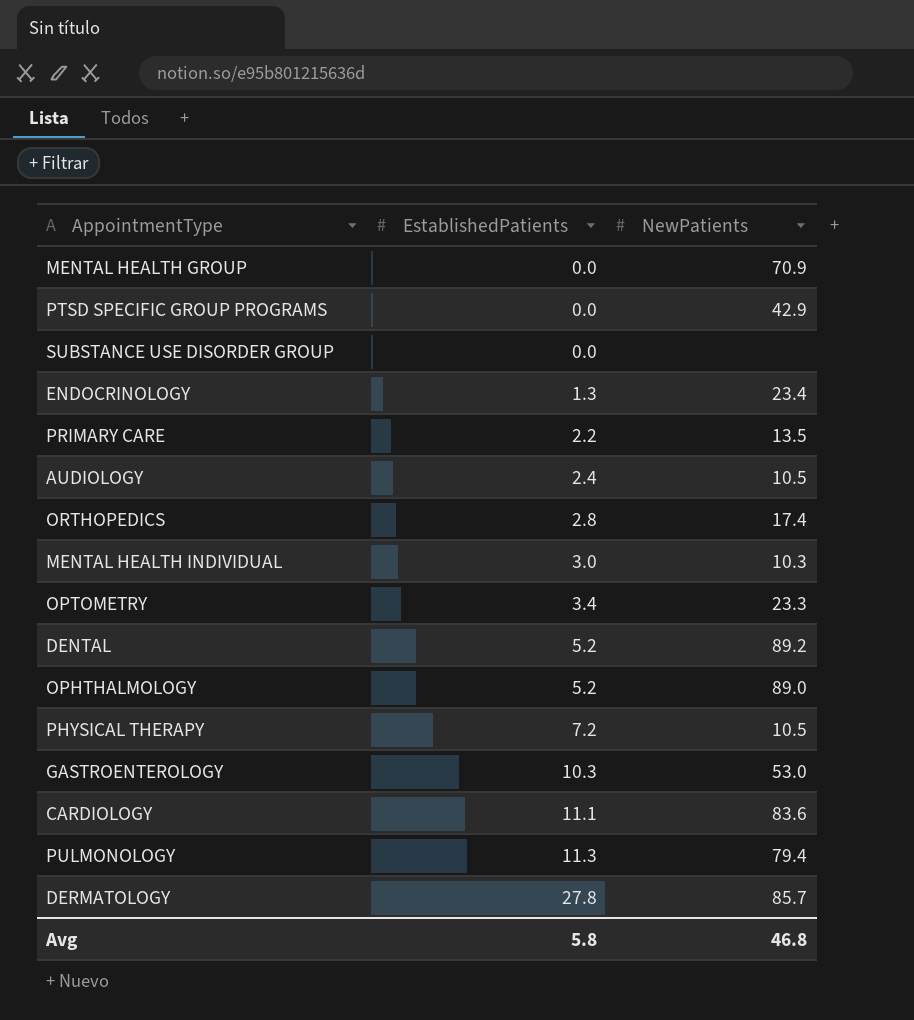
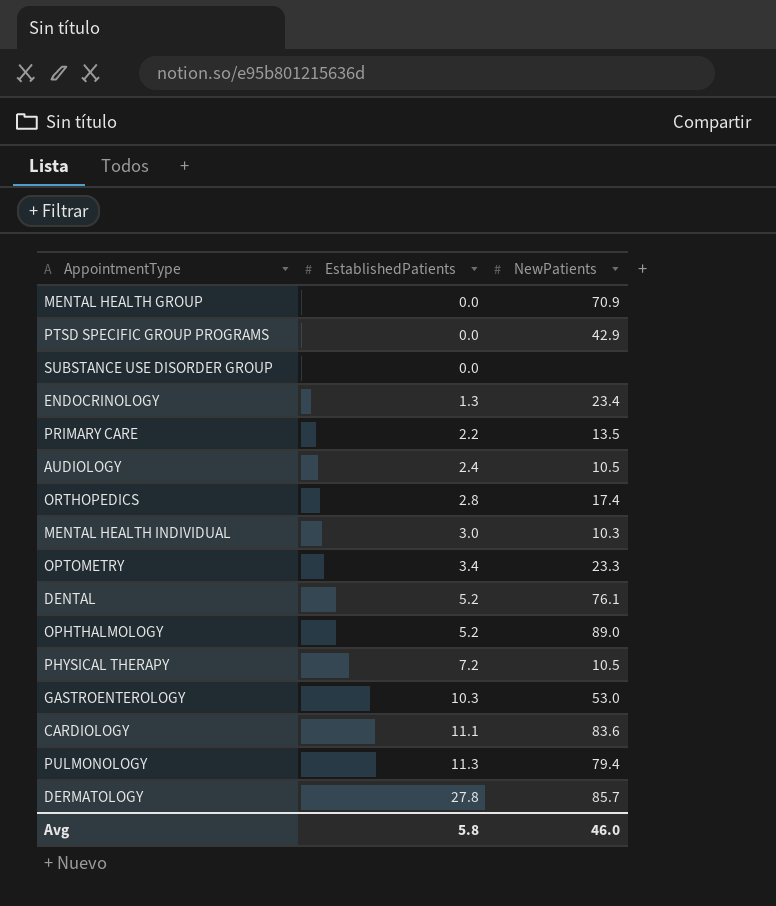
DENTAL | NewPatients: 89.2 -> 76.1
Avg | NewPatients: 46.8 -> 46.0

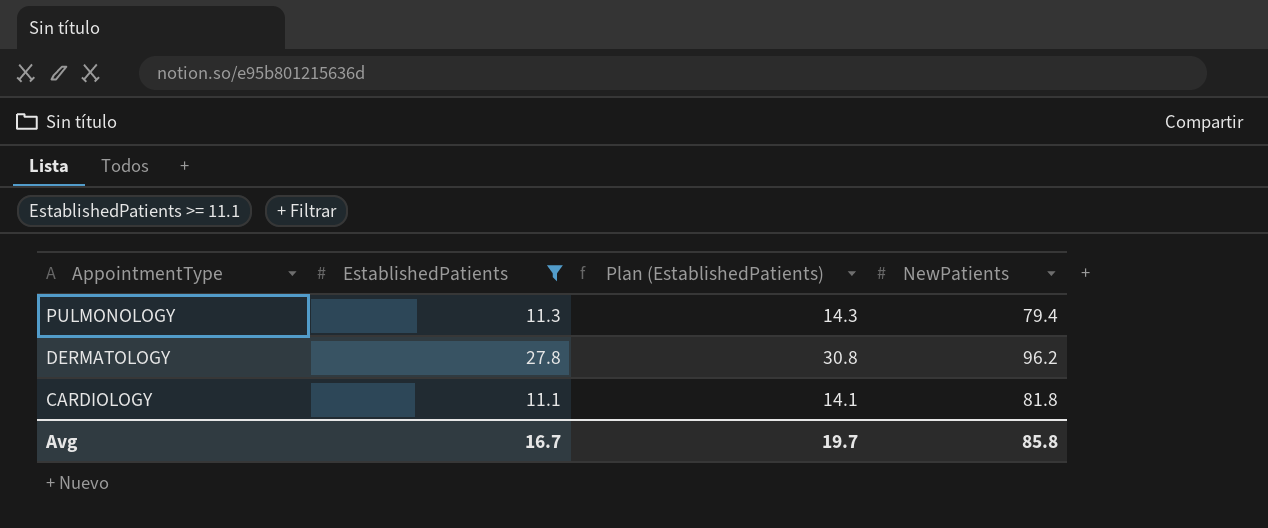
filter: none -> EstablishedPatients >= 11.1
row order: EstablishedPatients ascending -> AppointmentType descending
column Plan (EstablishedPatients) | formula: none -> [EstablishedPatients] + 3
DERMATOLOGY | NewPatients: 85.7 -> 96.2
CARDIOLOGY | NewPatients: 83.6 -> 81.8
Avg | EstablishedPatients: 5.8 -> 16.7
Avg | NewPatients: 46.0 -> 85.8

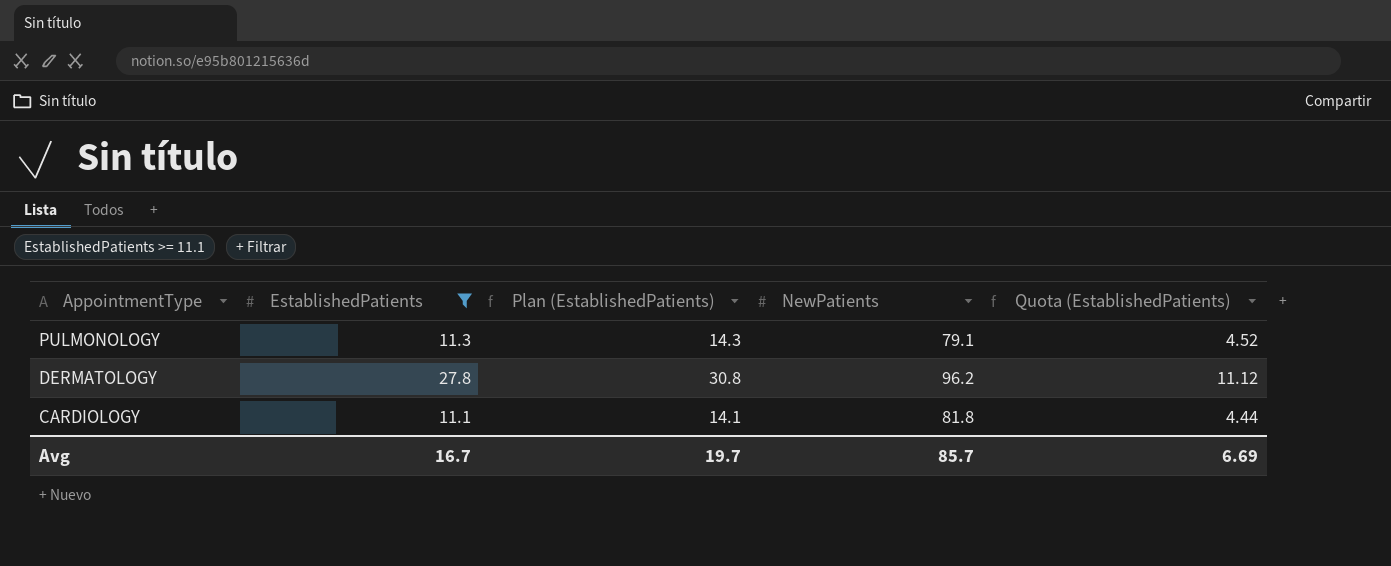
column Quota (EstablishedPatients) | formula: none -> [EstablishedPatients] * 0.4
PULMONOLOGY | NewPatients: 79.4 -> 79.1
Avg | NewPatients: 85.8 -> 85.7

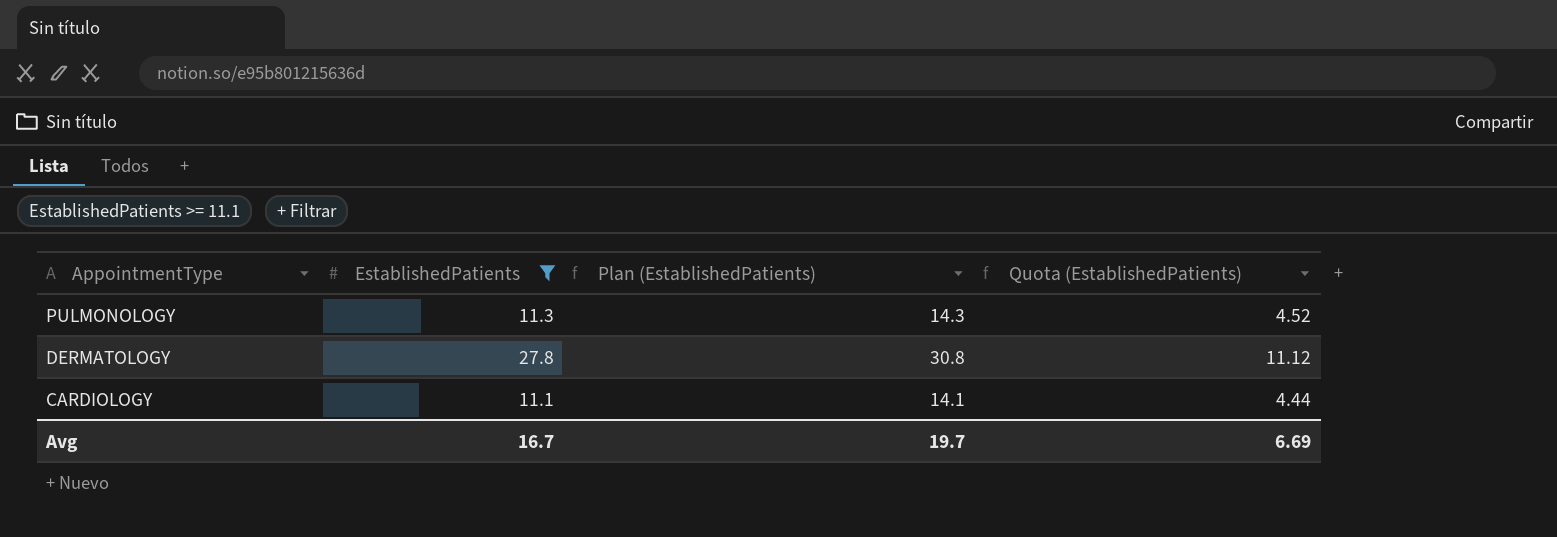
column NewPatients | position: 4 -> none

